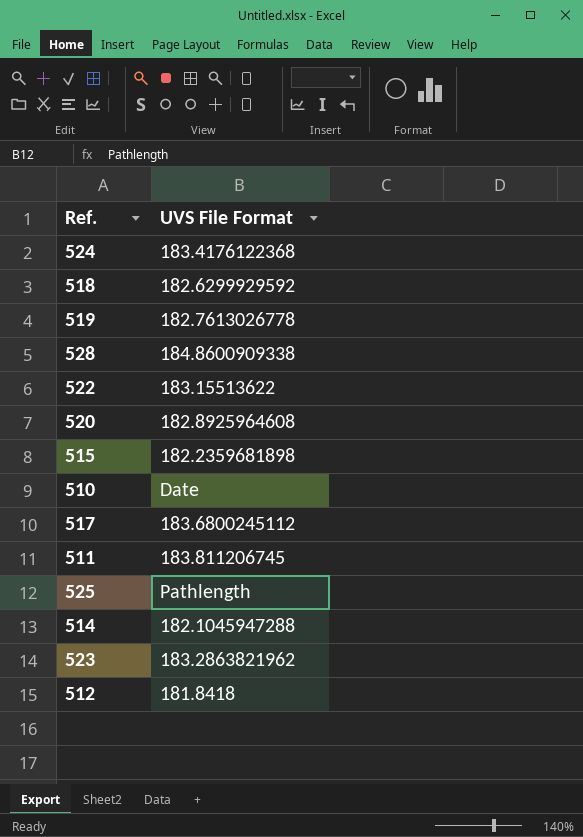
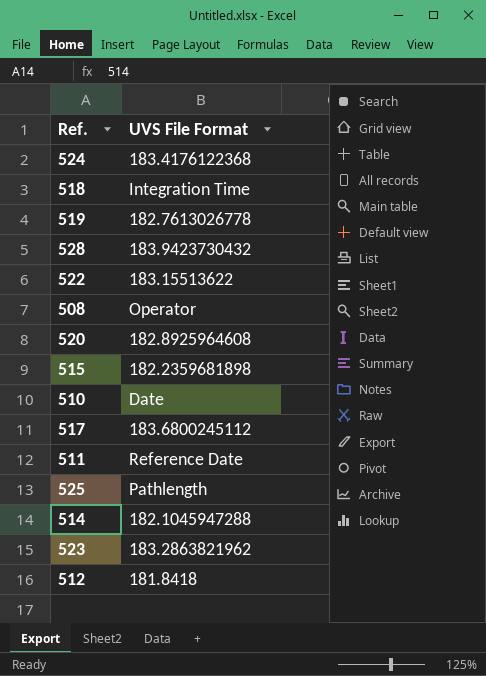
518 | UVS File Format: 182.6299929592 -> Integration Time
528 | UVS File Format: 184.8600909338 -> 183.9423730432
row 508: none -> Operator
511 | UVS File Format: 183.811206745 -> Reference Date

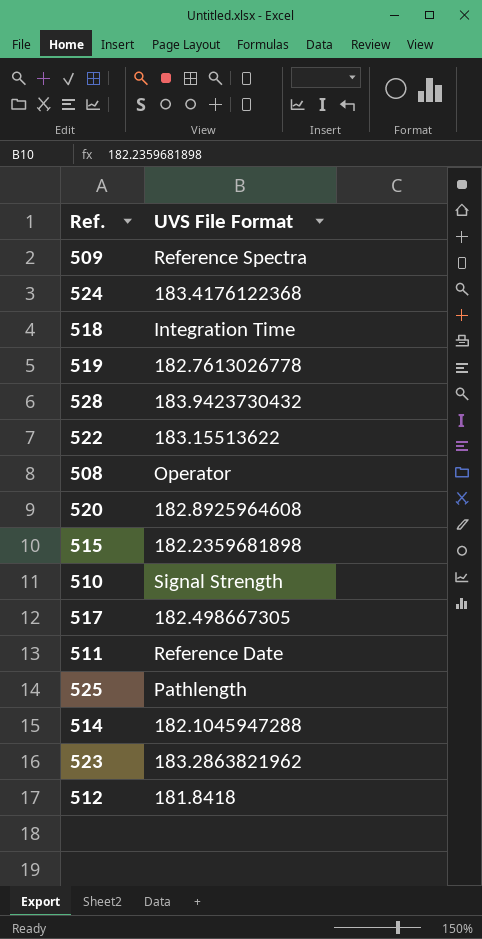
row 509: none -> Reference Spectra
510 | UVS File Format: Date -> Signal Strength
517 | UVS File Format: 183.6800245112 -> 182.498667305

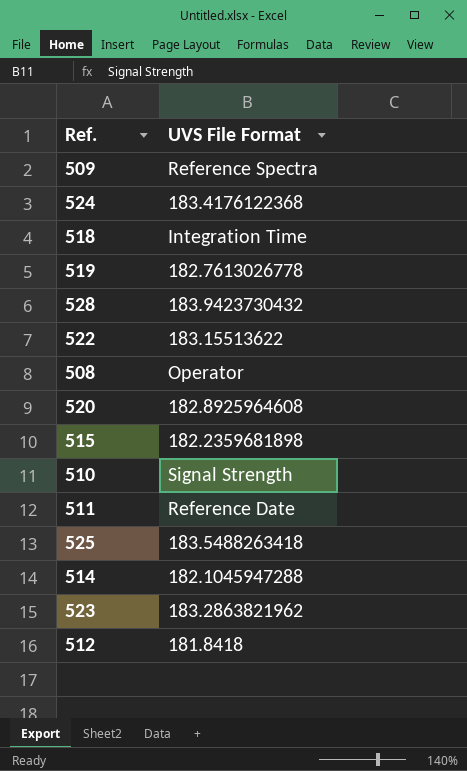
row 517: 182.498667305 -> none
525 | UVS File Format: Pathlength -> 183.5488263418

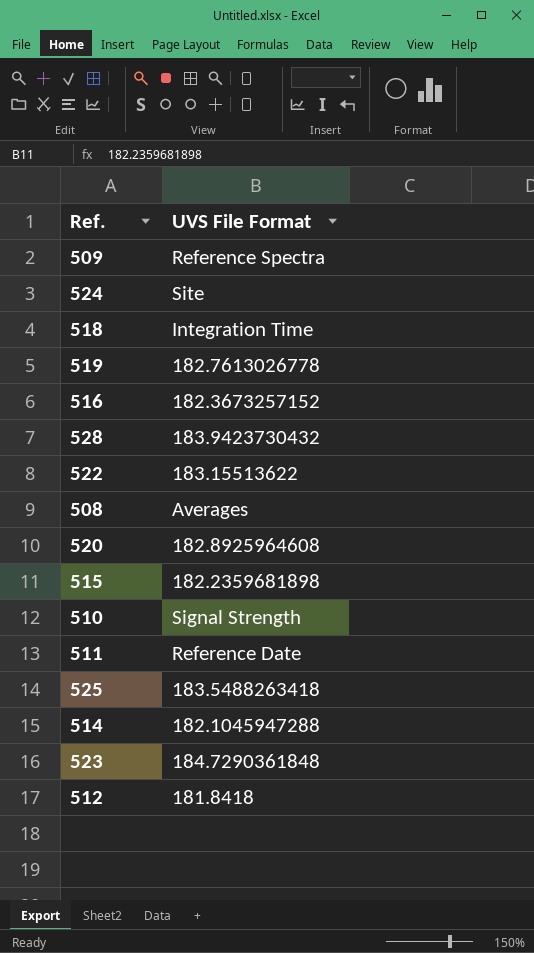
524 | UVS File Format: 183.4176122368 -> Site
row 516: none -> 182.3673257152
508 | UVS File Format: Operator -> Averages
523 | UVS File Format: 183.2863821962 -> 184.7290361848

